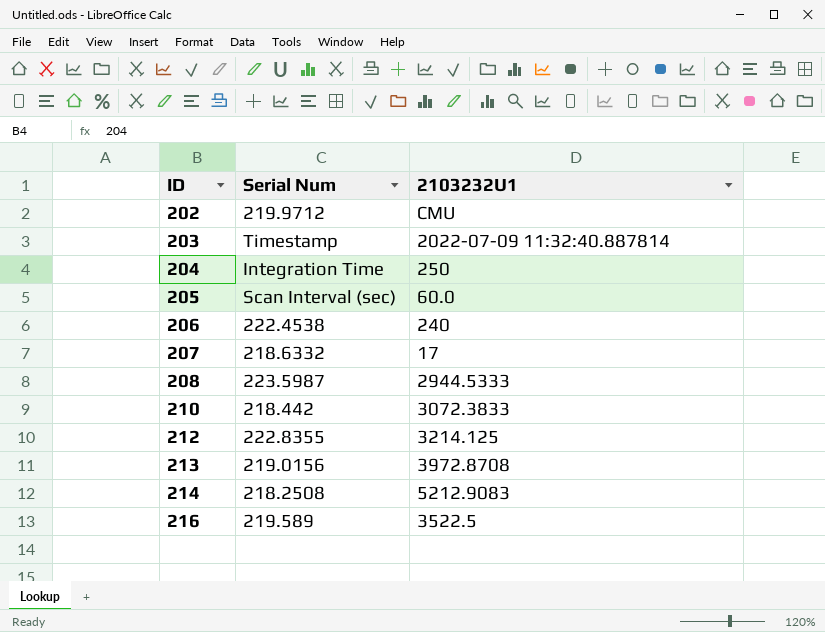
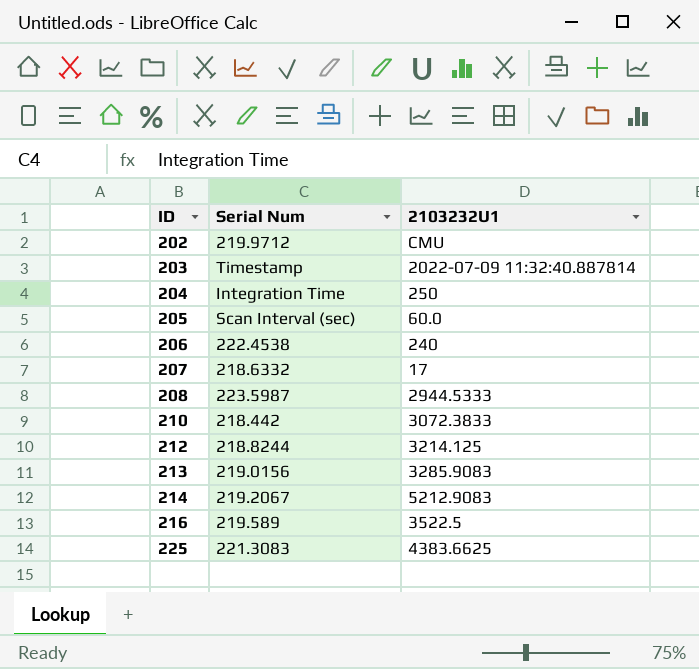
212 | Serial Num: 222.8355 -> 218.8244
213 | 2103232U1: 3972.8708 -> 3285.9083
214 | Serial Num: 218.2508 -> 219.2067
row 225: none -> 221.3083 | 4383.6625

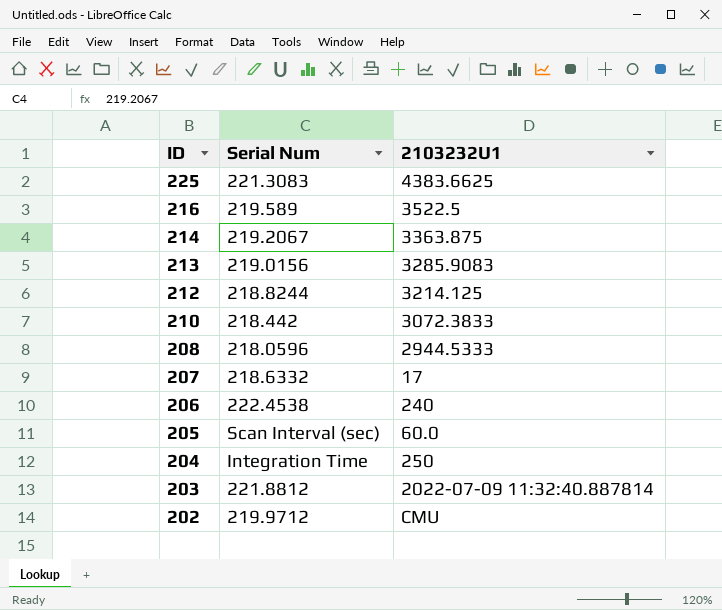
row order: ID ascending -> ID descending
214 | 2103232U1: 5212.9083 -> 3363.875
208 | Serial Num: 223.5987 -> 218.0596
203 | Serial Num: Timestamp -> 221.8812

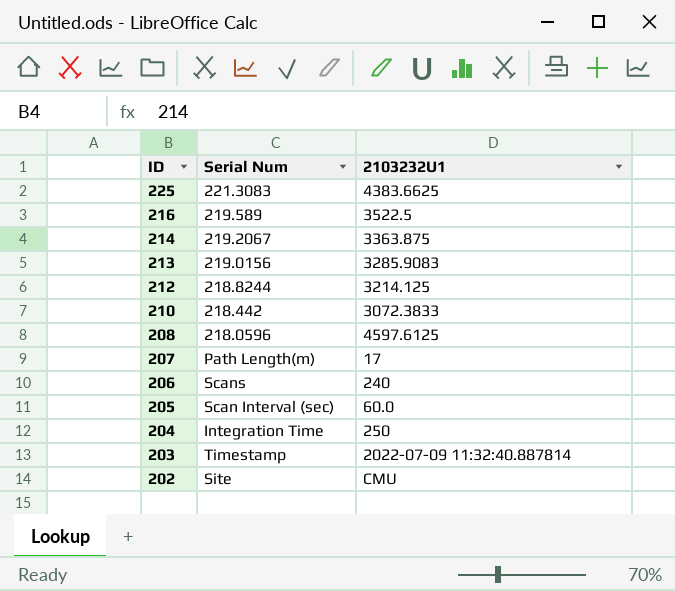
208 | 2103232U1: 2944.5333 -> 4597.6125
207 | Serial Num: 218.6332 -> Path Length(m)
206 | Serial Num: 222.4538 -> Scans
203 | Serial Num: 221.8812 -> Timestamp
202 | Serial Num: 219.9712 -> Site

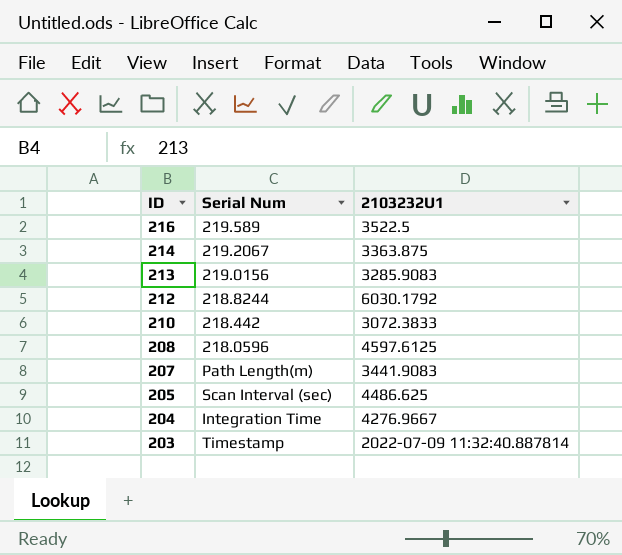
row 225: 221.3083 | 4383.6625 -> none
row 206: Scans | 240 -> none
row 202: Site | CMU -> none
212 | 2103232U1: 3214.125 -> 6030.1792
207 | 2103232U1: 17 -> 3441.9083
205 | 2103232U1: 60.0 -> 4486.625
204 | 2103232U1: 250 -> 4276.9667

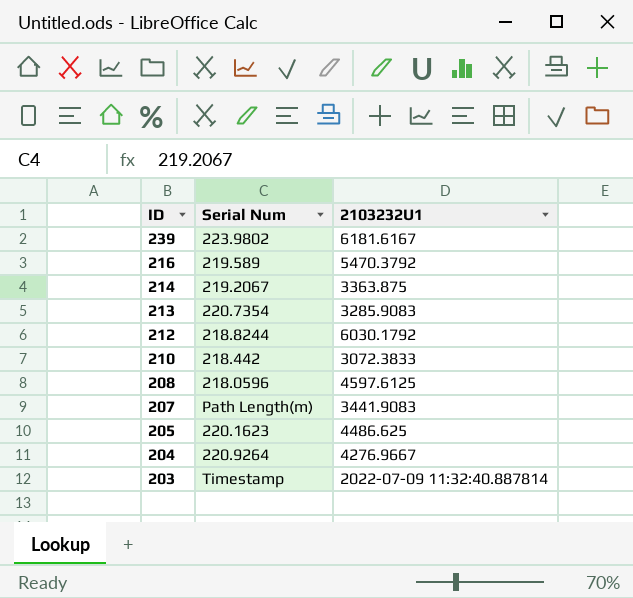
row 239: none -> 223.9802 | 6181.6167
216 | 2103232U1: 3522.5 -> 5470.3792
213 | Serial Num: 219.0156 -> 220.7354
205 | Serial Num: Scan Interval (sec) -> 220.1623
204 | Serial Num: Integration Time -> 220.9264

